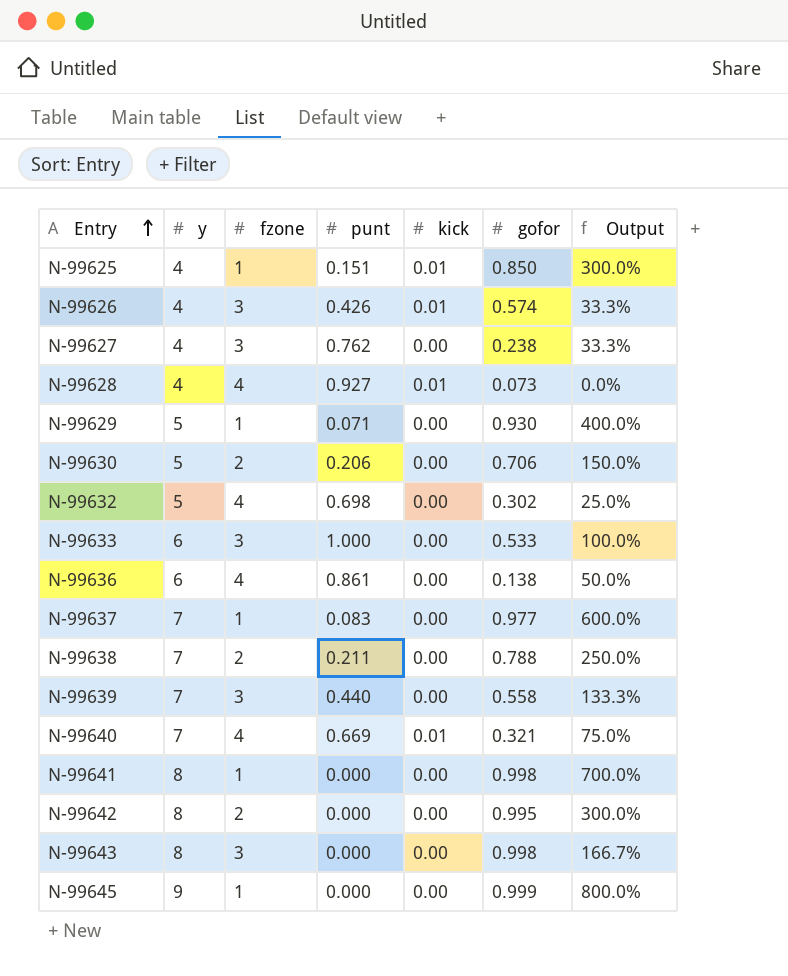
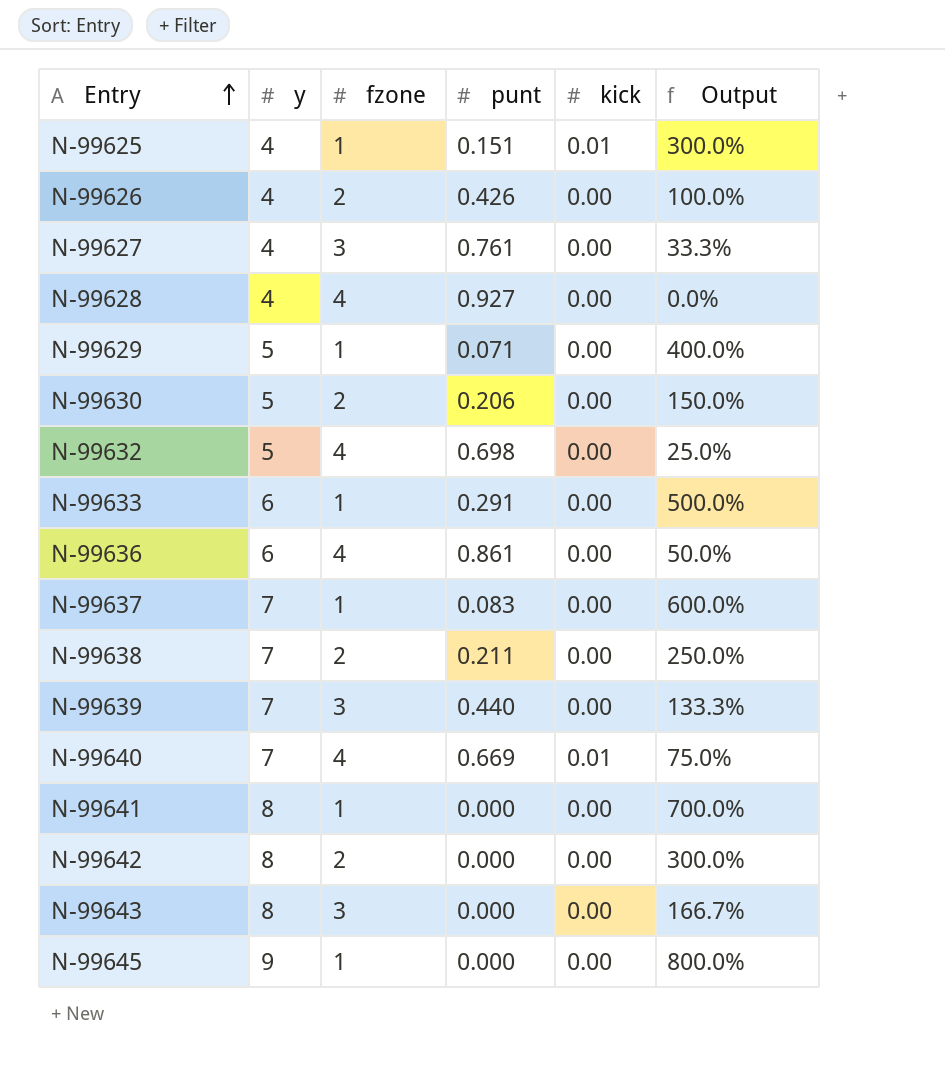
column gofor | position: 6 -> none
N-99626 | fzone: 3 -> 2
N-99626 | kick: 0.01 -> 0.00
N-99626 | Output: 33.3% -> 100.0%
N-99627 | punt: 0.762 -> 0.761
N-99628 | kick: 0.01 -> 0.00
N-99633 | fzone: 3 -> 1
N-99633 | punt: 1.000 -> 0.291
N-99633 | Output: 100.0% -> 500.0%

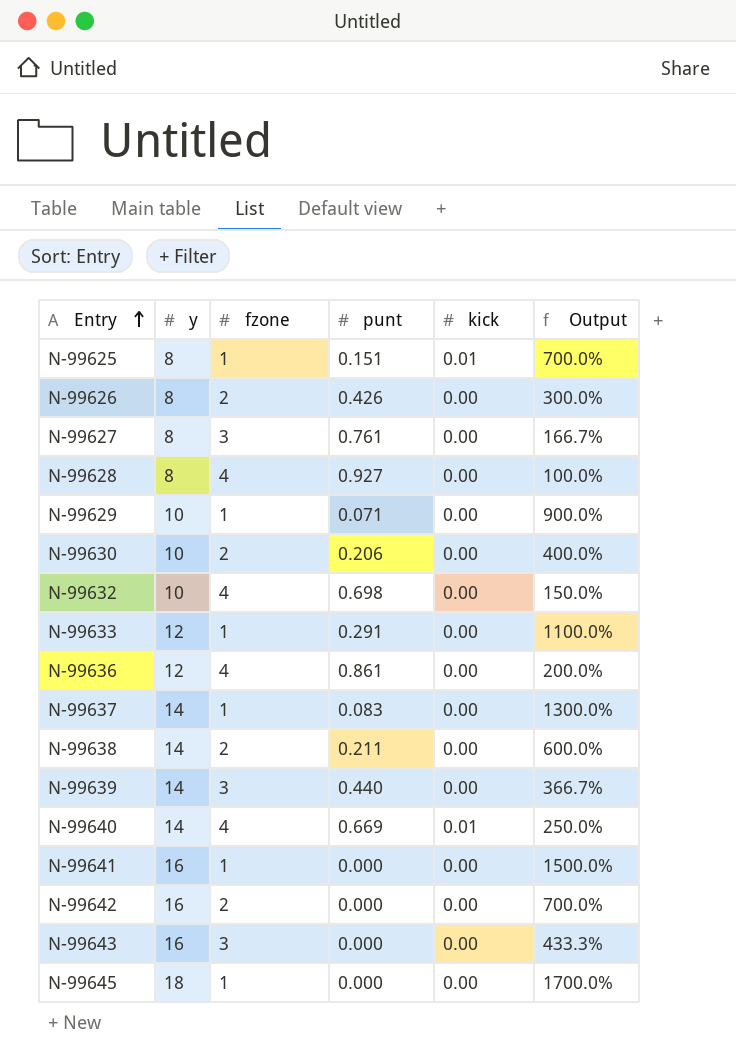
N-99625 | y: 4 -> 8
N-99625 | Output: 300.0% -> 700.0%
N-99626 | y: 4 -> 8
N-99626 | Output: 100.0% -> 300.0%
N-99627 | y: 4 -> 8
N-99627 | Output: 33.3% -> 166.7%
N-99628 | y: 4 -> 8
N-99628 | Output: 0.0% -> 100.0%
N-99629 | y: 5 -> 10
N-99629 | Output: 400.0% -> 900.0%
N-99630 | y: 5 -> 10
N-99630 | Output: 150.0% -> 400.0%
N-99632 | y: 5 -> 10
N-99632 | Output: 25.0% -> 150.0%
N-99633 | y: 6 -> 12
N-99633 | Output: 500.0% -> 1100.0%
N-99636 | y: 6 -> 12
N-99636 | Output: 50.0% -> 200.0%
N-99637 | y: 7 -> 14
N-99637 | Output: 600.0% -> 1300.0%
N-99638 | y: 7 -> 14
N-99638 | Output: 250.0% -> 600.0%
N-99639 | y: 7 -> 14
N-99639 | Output: 133.3% -> 366.7%
N-99640 | y: 7 -> 14
N-99640 | Output: 75.0% -> 250.0%
N-99641 | y: 8 -> 16
N-99641 | Output: 700.0% -> 1500.0%
N-99642 | y: 8 -> 16
N-99642 | Output: 300.0% -> 700.0%
N-99643 | y: 8 -> 16
N-99643 | Output: 166.7% -> 433.3%
N-99645 | y: 9 -> 18
N-99645 | Output: 800.0% -> 1700.0%

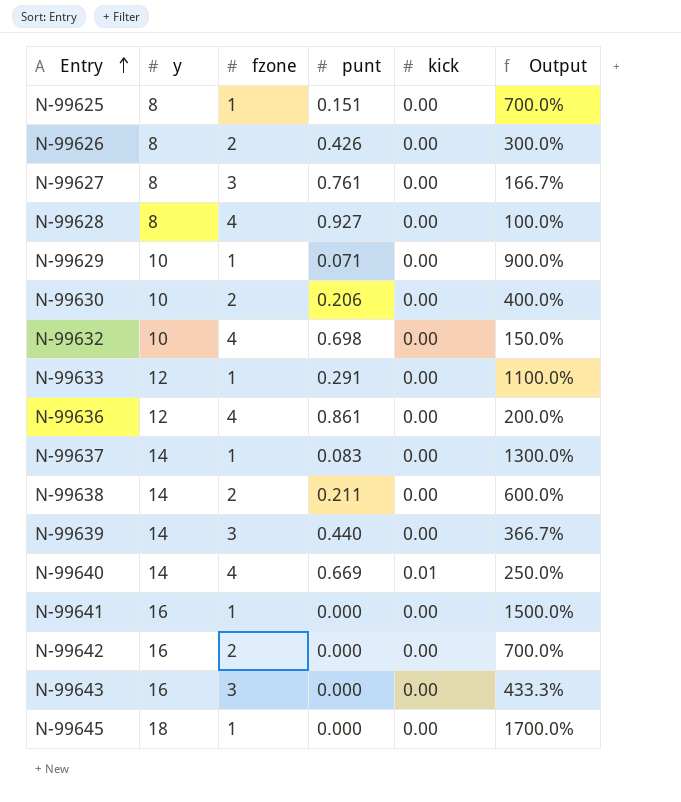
N-99625 | kick: 0.01 -> 0.00

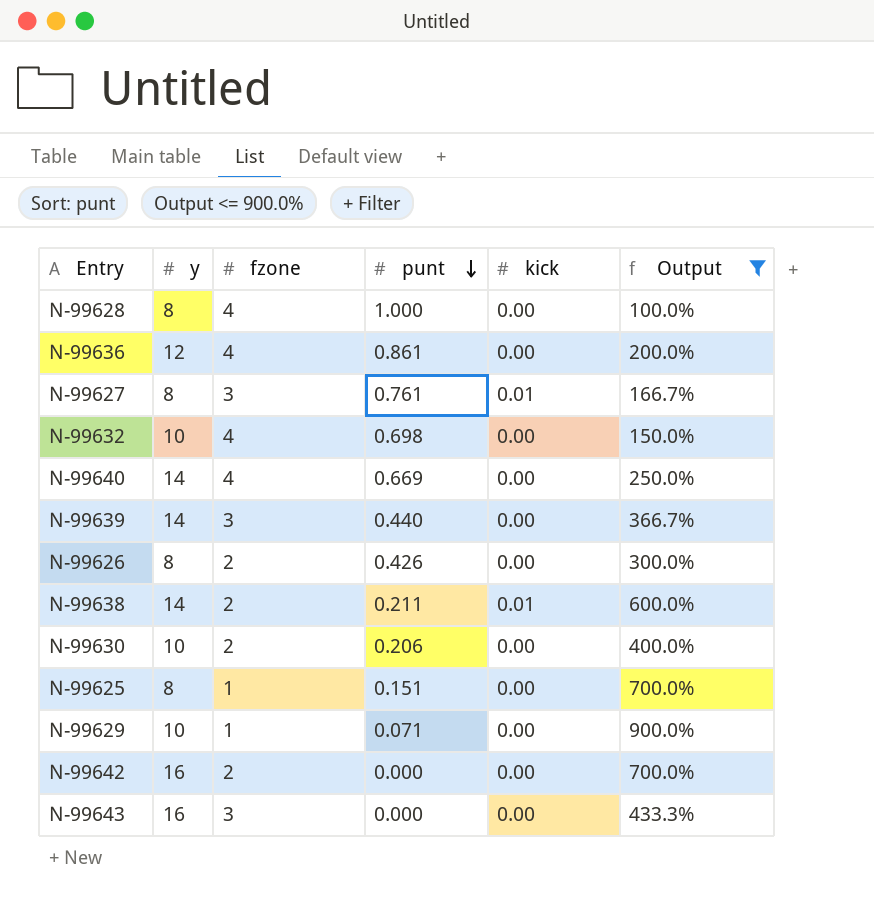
filter: none -> Output <= 900.0%
row order: Entry ascending -> punt descending
N-99628 | punt: 0.927 -> 1.000
N-99627 | kick: 0.00 -> 0.01
N-99640 | kick: 0.01 -> 0.00
N-99638 | kick: 0.00 -> 0.01

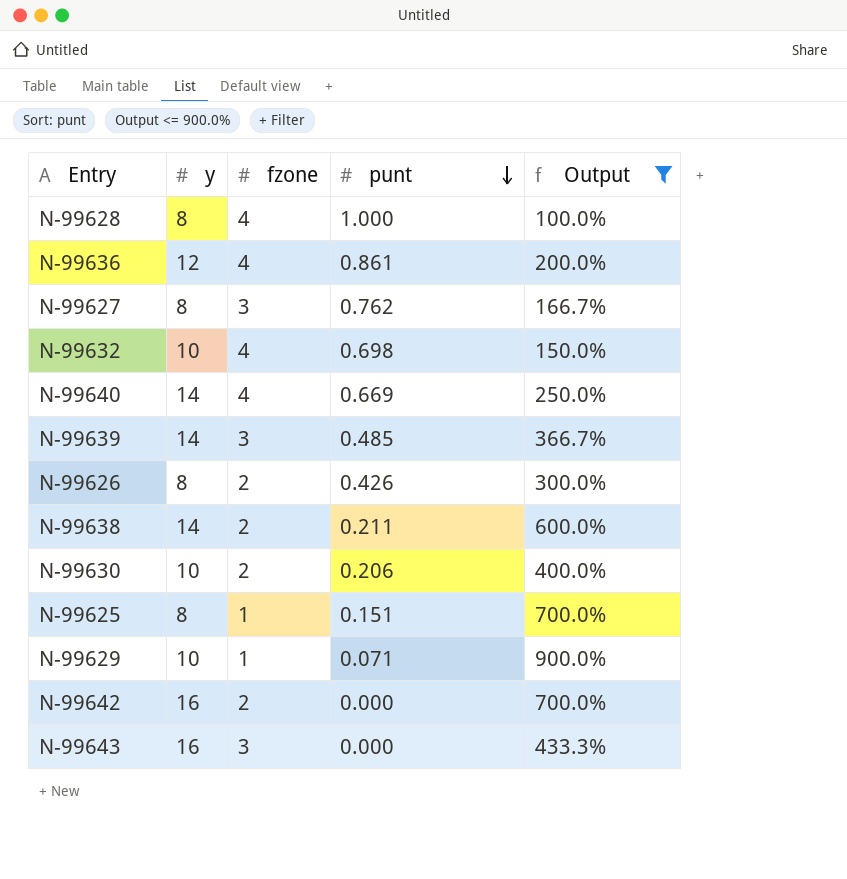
column kick | position: 5 -> none
N-99627 | punt: 0.761 -> 0.762
N-99639 | punt: 0.440 -> 0.485

